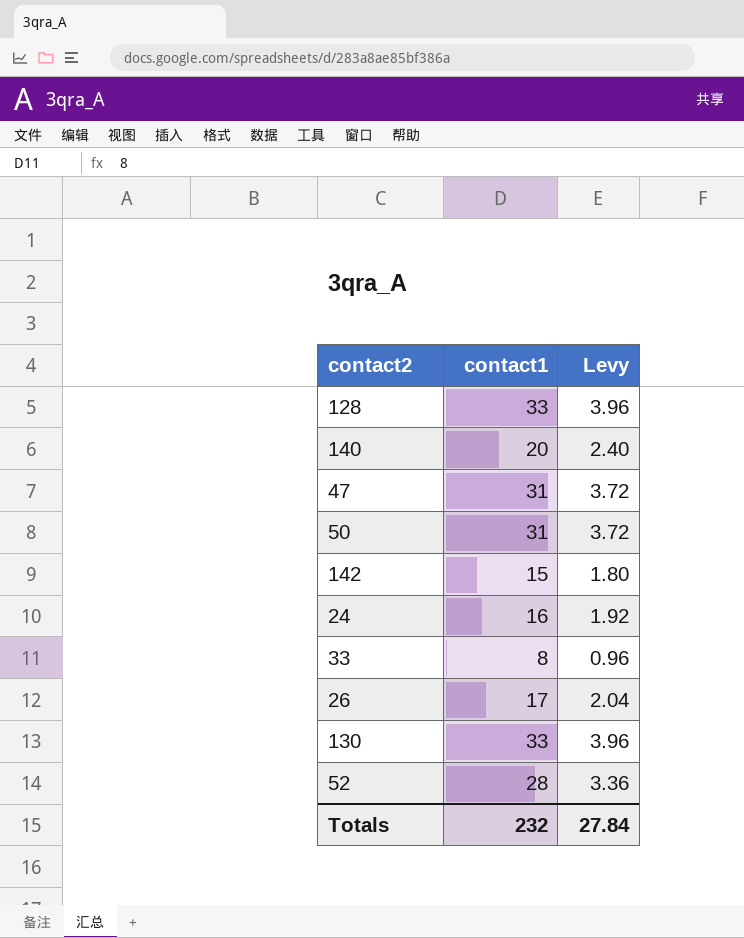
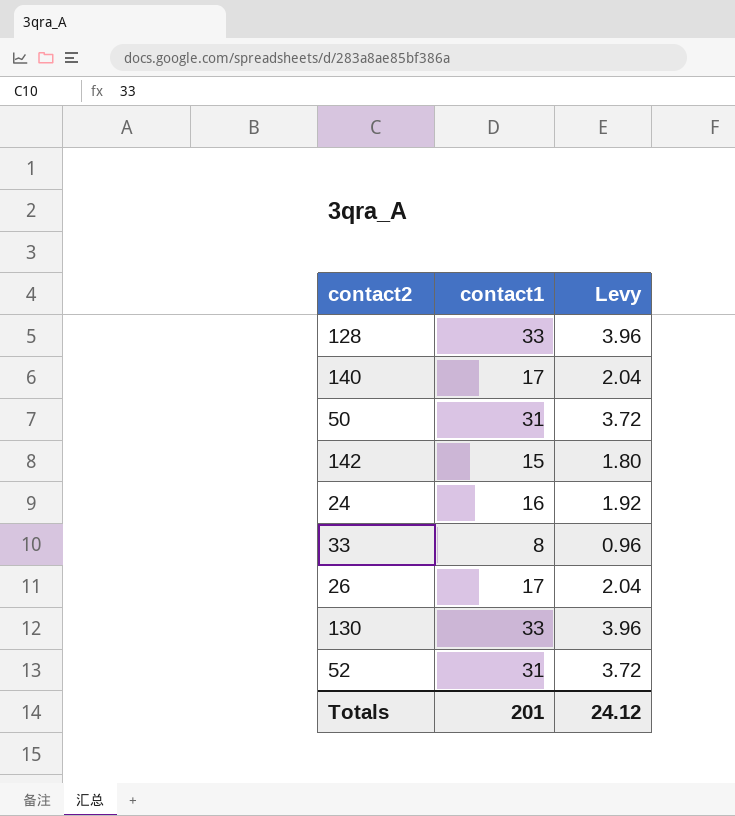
row 47: 31 | 3.72 -> none
140 | contact1: 20 -> 17
140 | Levy: 2.40 -> 2.04
52 | contact1: 28 -> 31
52 | Levy: 3.36 -> 3.72
Totals | contact1: 232 -> 201
Totals | Levy: 27.84 -> 24.12

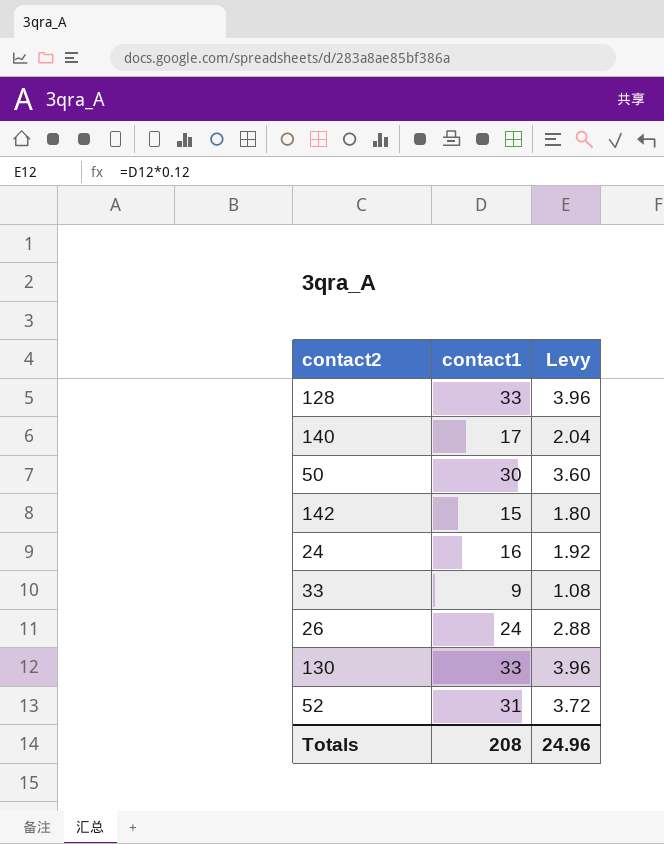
50 | contact1: 31 -> 30
50 | Levy: 3.72 -> 3.60
33 | contact1: 8 -> 9
33 | Levy: 0.96 -> 1.08
26 | contact1: 17 -> 24
26 | Levy: 2.04 -> 2.88
Totals | contact1: 201 -> 208
Totals | Levy: 24.12 -> 24.96

